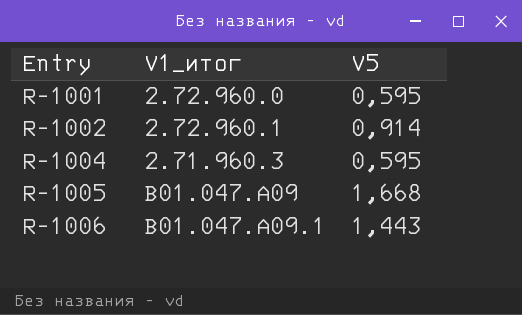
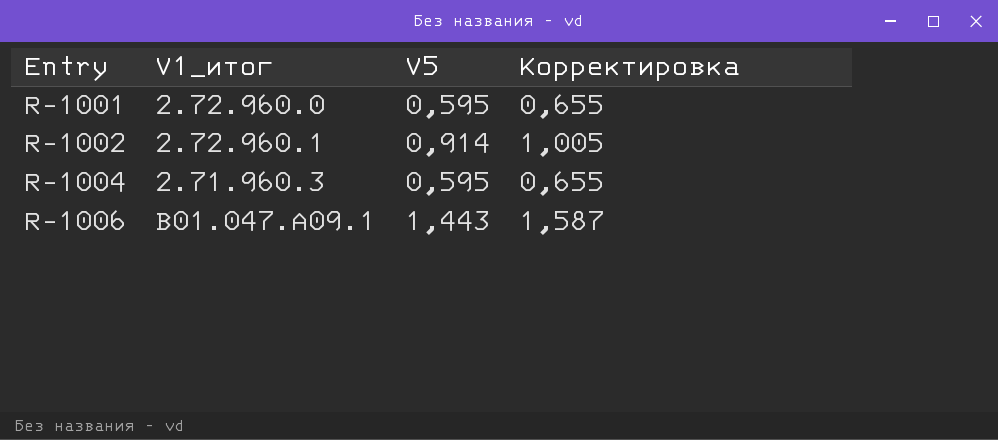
column Корректировка | formula: none -> [V5] * 1,1
row R-1005: B01.047.A09 | 1,668 -> none

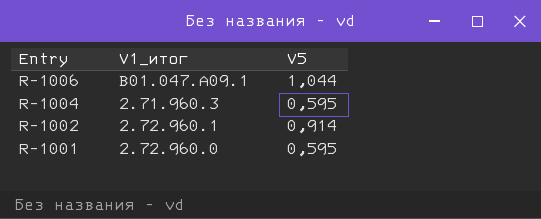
row order: Entry ascending -> Entry descending
column Корректировка | formula: [V5] * 1,1 -> none
R-1006 | V5: 1,443 -> 1,044

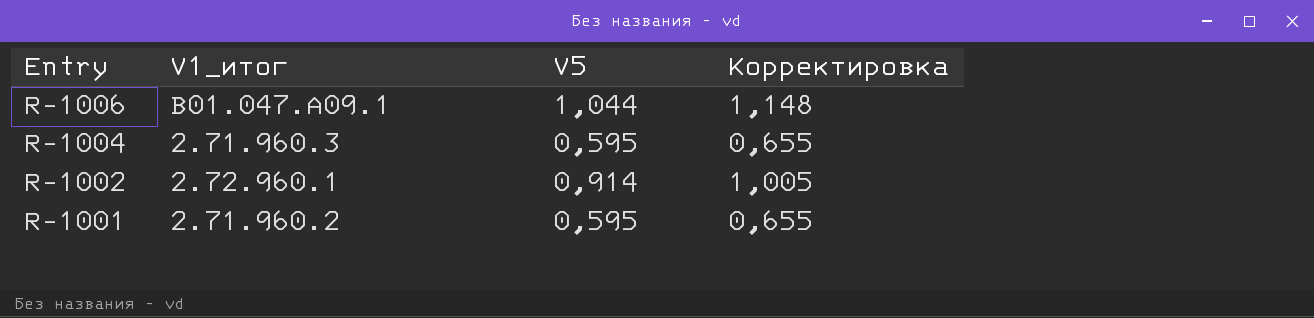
column Корректировка | formula: none -> [V5] * 1,1
R-1001 | V1_итог: 2.72.960.0 -> 2.71.960.2

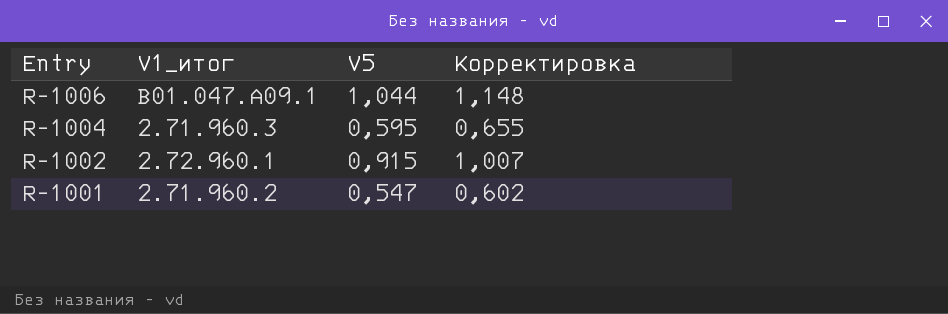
R-1002 | V5: 0,914 -> 0,915
R-1002 | Корректировка: 1,005 -> 1,007
R-1001 | V5: 0,595 -> 0,547
R-1001 | Корректировка: 0,655 -> 0,602

